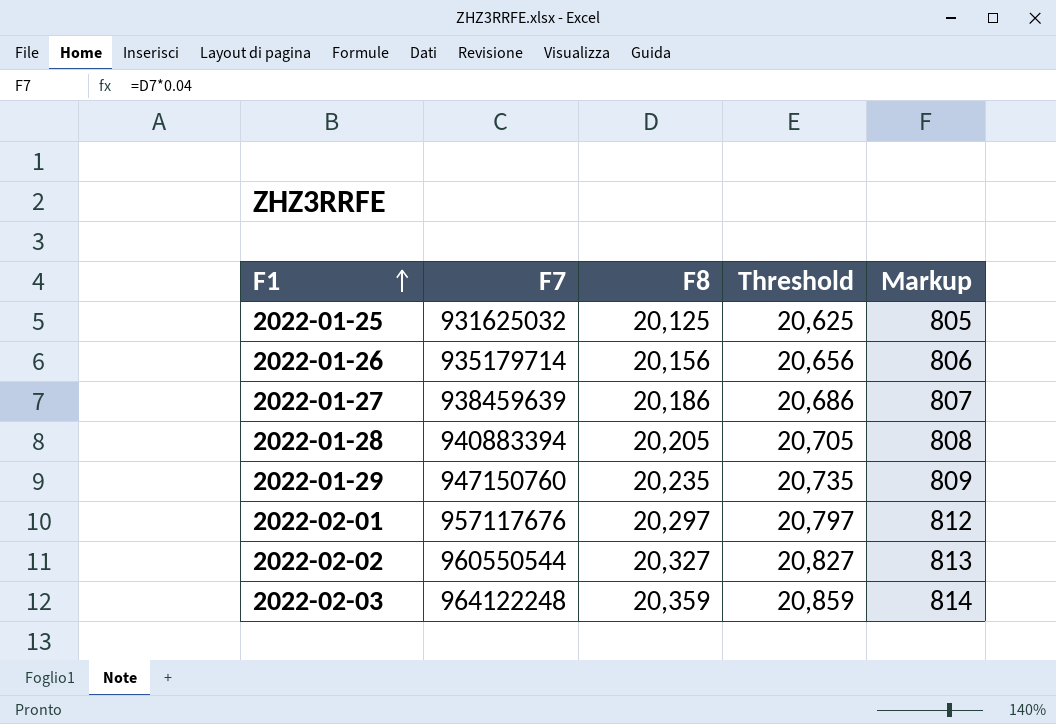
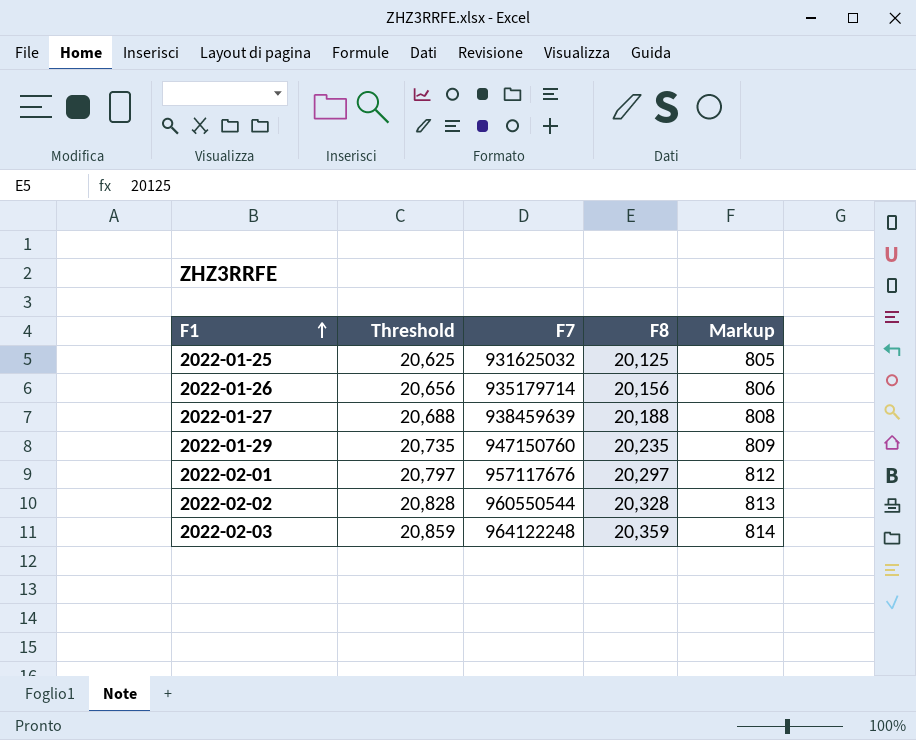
column Threshold | position: 4 -> 2
row 2022-01-28: 940883394 | 20,205 | 20,705 | 808 -> none
2022-01-27 | Threshold: 20,686 -> 20,688
2022-01-27 | F8: 20,186 -> 20,188
2022-01-27 | Markup: 807 -> 808
2022-02-02 | Threshold: 20,827 -> 20,828
2022-02-02 | F8: 20,327 -> 20,328

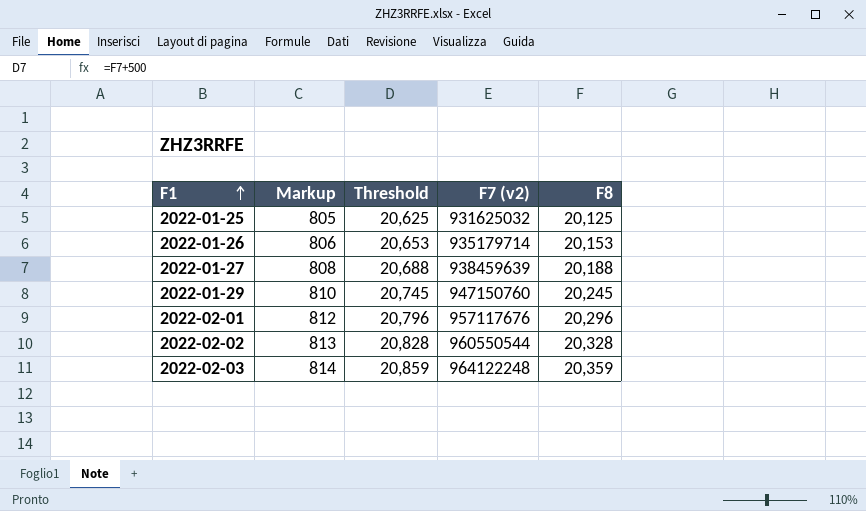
column Markup | position: 5 -> 2
column name: F7 -> F7 (v2)
2022-01-26 | Threshold: 20,656 -> 20,653
2022-01-26 | F8: 20,156 -> 20,153
2022-01-29 | Markup: 809 -> 810
2022-01-29 | Threshold: 20,735 -> 20,745
2022-01-29 | F8: 20,235 -> 20,245
2022-02-01 | Threshold: 20,797 -> 20,796
2022-02-01 | F8: 20,297 -> 20,296

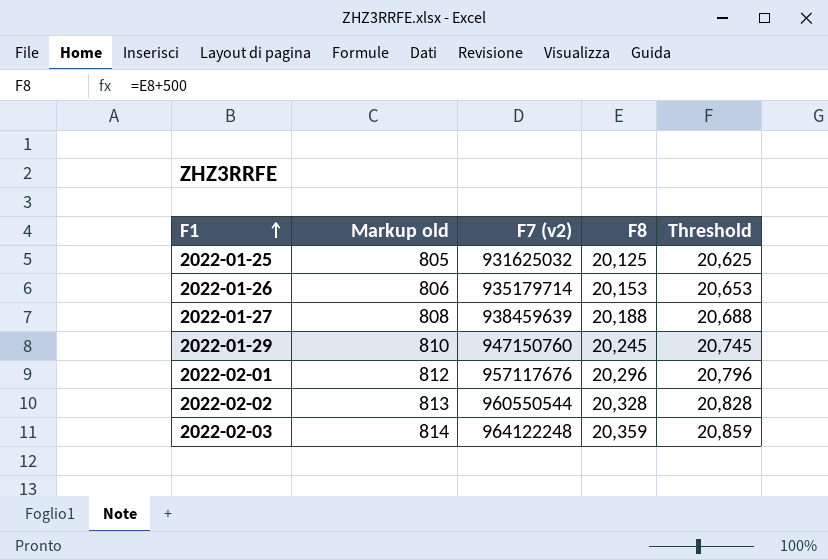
column name: Markup -> Markup old
column Threshold | position: 3 -> 5

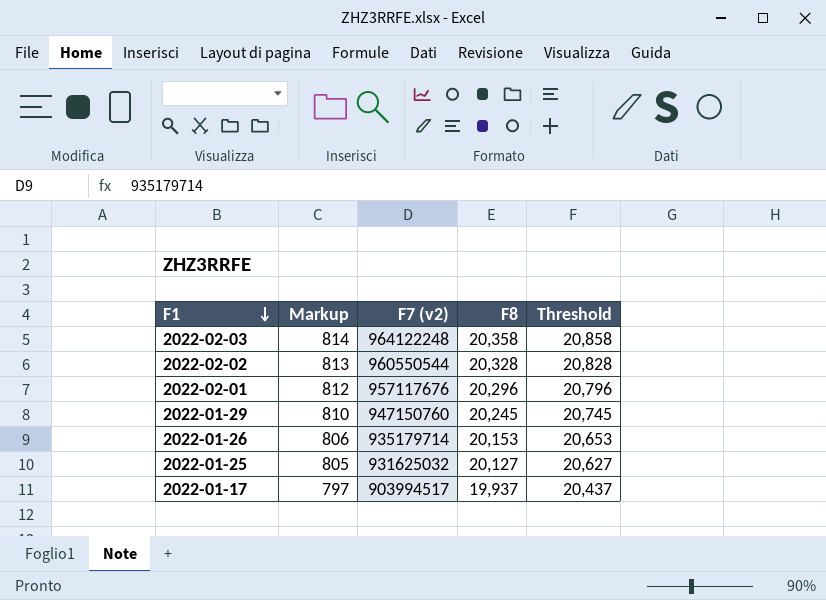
row order: F1 ascending -> F1 descending
column name: Markup old -> Markup
row 2022-01-27: 808 | 938459639 | 20,188 | 20,688 -> none
2022-02-03 | F8: 20,359 -> 20,358
2022-02-03 | Threshold: 20,859 -> 20,858
2022-01-25 | F8: 20,125 -> 20,127
2022-01-25 | Threshold: 20,625 -> 20,627
row 2022-01-17: none -> 797 | 903994517 | 19,937 | 20,437

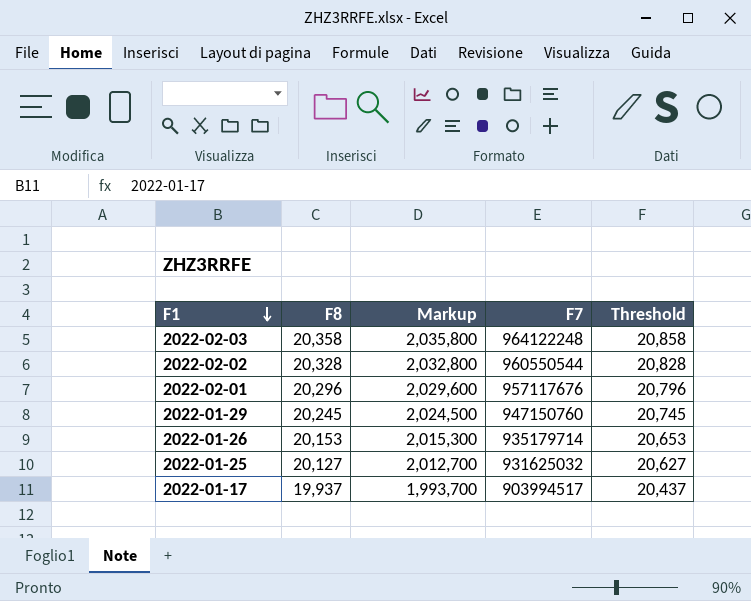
column F8 | position: 4 -> 2
column Markup | formula: [F8] * 0.04 -> [F8] * 100
column name: F7 (v2) -> F7

